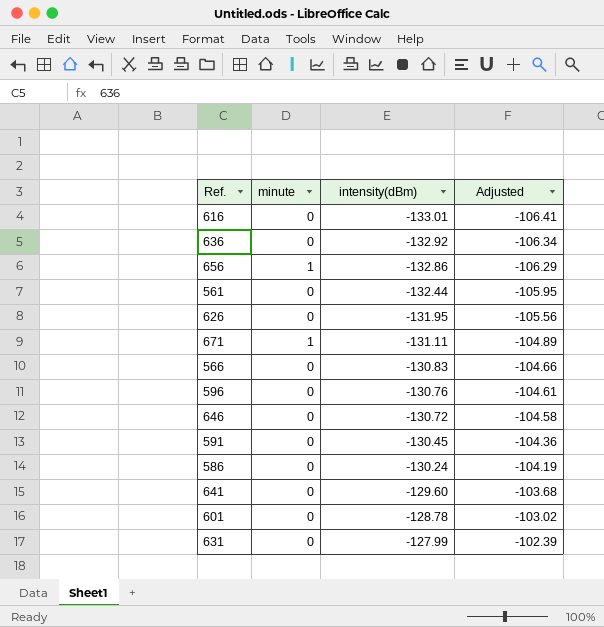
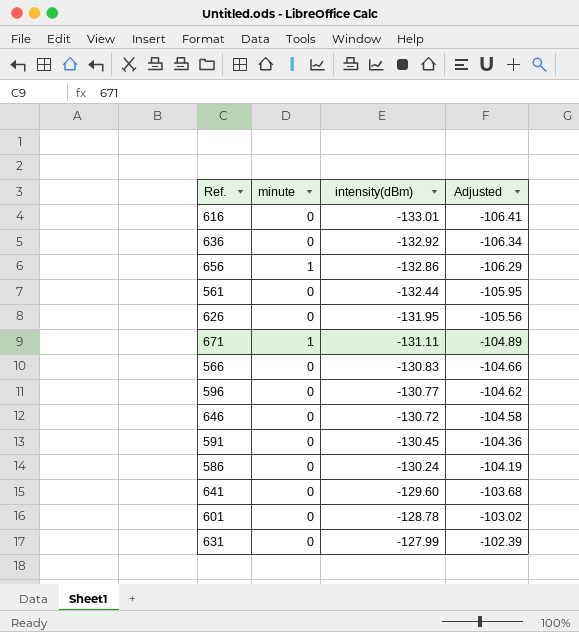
596 | intensity(dBm): -130.76 -> -130.77
596 | Adjusted: -104.61 -> -104.62

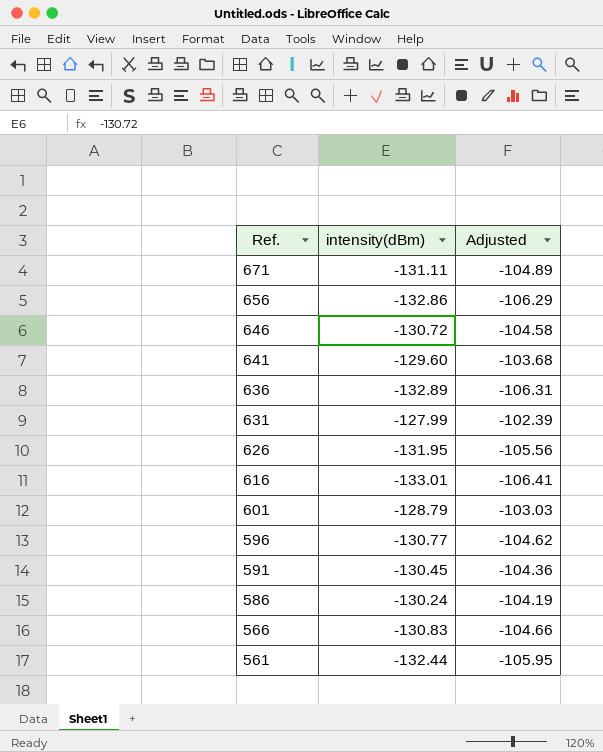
row order: intensity(dBm) ascending -> Ref. descending
column minute | position: 2 -> none
636 | intensity(dBm): -132.92 -> -132.89
636 | Adjusted: -106.34 -> -106.31
601 | intensity(dBm): -128.78 -> -128.79
601 | Adjusted: -103.02 -> -103.03

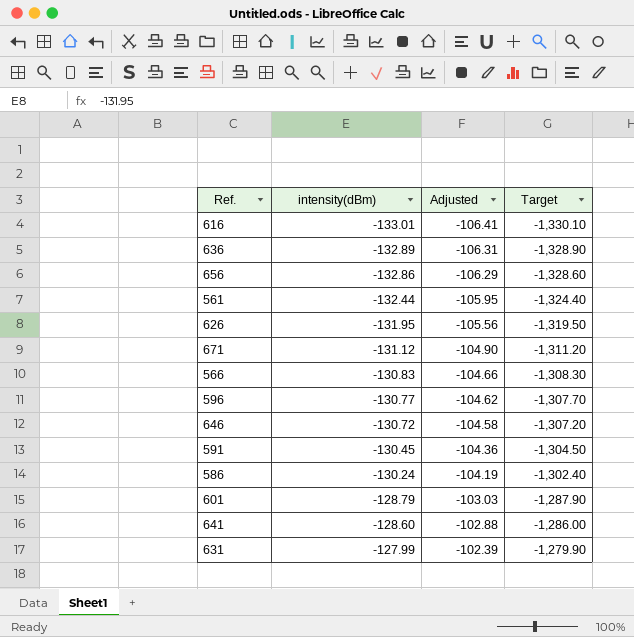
row order: Ref. descending -> intensity(dBm) ascending
column Target | formula: none -> [intensity(dBm)] * 10
671 | intensity(dBm): -131.11 -> -131.12
671 | Adjusted: -104.89 -> -104.90
641 | intensity(dBm): -129.60 -> -128.60
641 | Adjusted: -103.68 -> -102.88

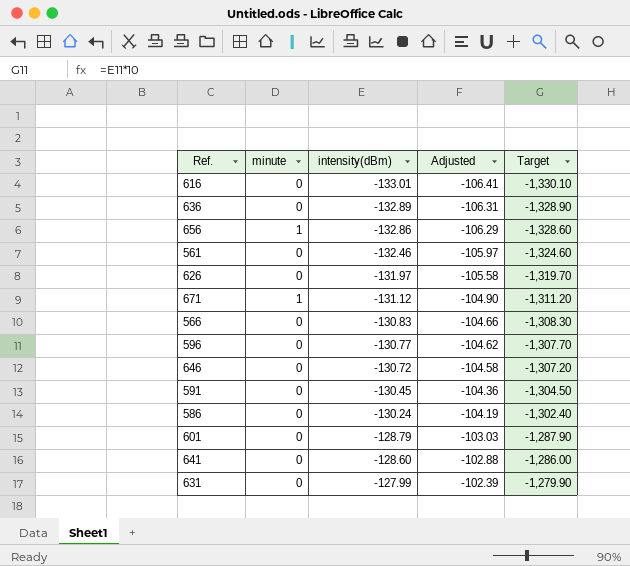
column minute | position: none -> 2
561 | intensity(dBm): -132.44 -> -132.46
561 | Adjusted: -105.95 -> -105.97
561 | Target: -1,324.40 -> -1,324.60
626 | intensity(dBm): -131.95 -> -131.97
626 | Adjusted: -105.56 -> -105.58
626 | Target: -1,319.50 -> -1,319.70

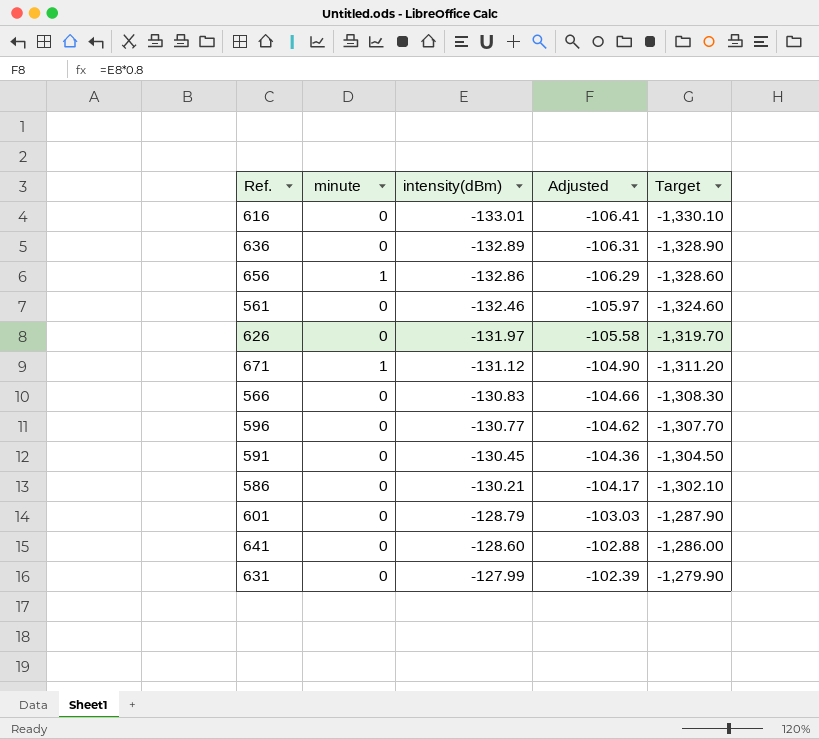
row 646: 0 | -130.72 | -104.58 | -1,307.20 -> none
586 | intensity(dBm): -130.24 -> -130.21
586 | Adjusted: -104.19 -> -104.17
586 | Target: -1,302.40 -> -1,302.10

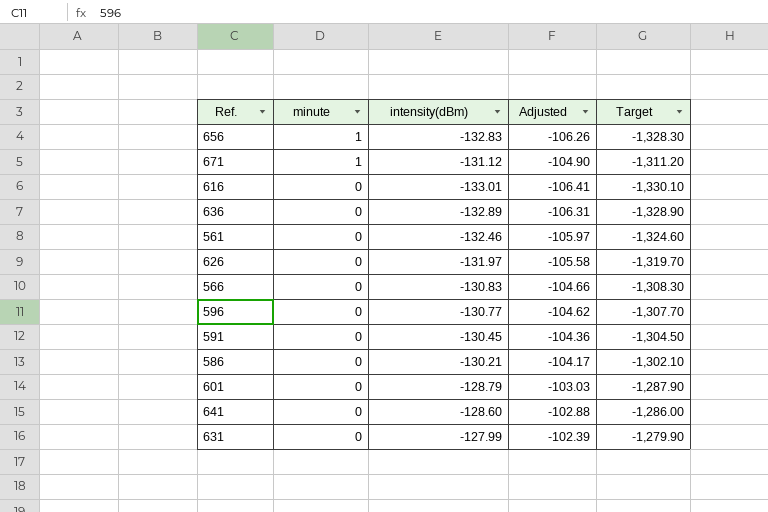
row order: intensity(dBm) ascending -> minute descending
656 | intensity(dBm): -132.86 -> -132.83
656 | Adjusted: -106.29 -> -106.26
656 | Target: -1,328.60 -> -1,328.30

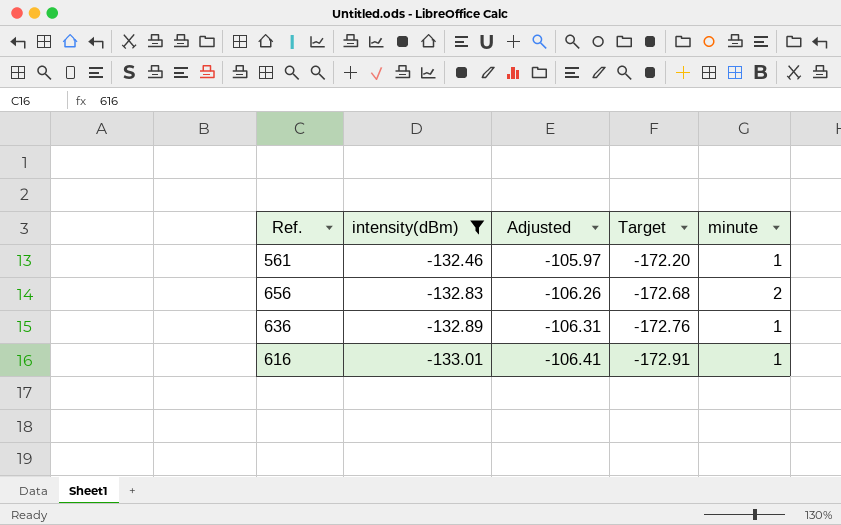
filter: none -> intensity(dBm) <= -132.46
row order: minute descending -> intensity(dBm) descending
column Target | formula: [intensity(dBm)] * 10 -> [intensity(dBm)] * 1.3
column minute | position: 2 -> 5
561 | minute: 0 -> 1
656 | minute: 1 -> 2
636 | minute: 0 -> 1
616 | minute: 0 -> 1

